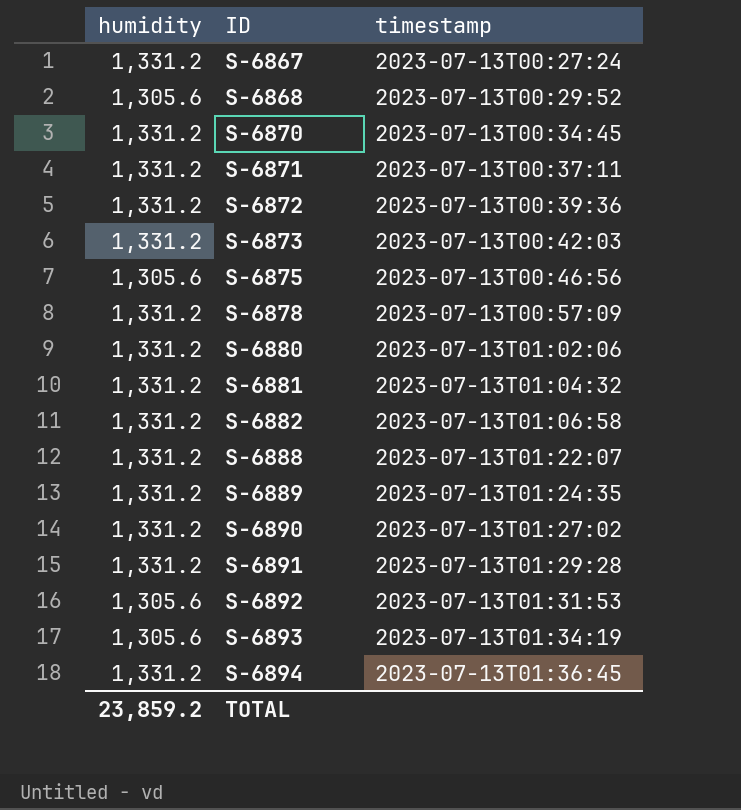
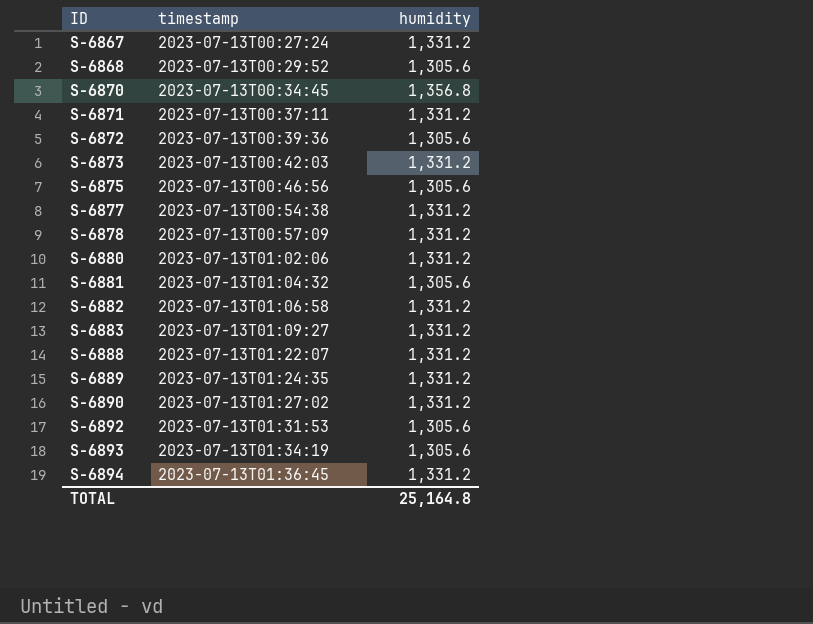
column humidity | position: 1 -> 3
row S-6891: 1,331.2 | 2023-07-13T01:29:28 -> none
S-6870 | humidity: 1,331.2 -> 1,356.8
S-6872 | humidity: 1,331.2 -> 1,305.6
row S-6877: none -> 2023-07-13T00:54:38 | 1,331.2
S-6881 | humidity: 1,331.2 -> 1,305.6
row S-6883: none -> 2023-07-13T01:09:27 | 1,331.2
TOTAL | humidity: 23,859.2 -> 25,164.8

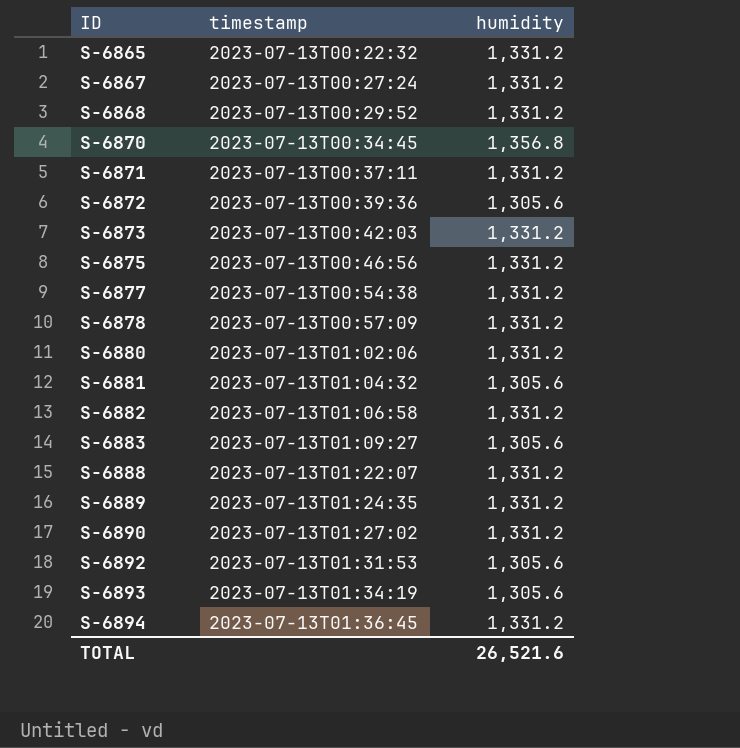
row S-6865: none -> 2023-07-13T00:22:32 | 1,331.2
S-6868 | humidity: 1,305.6 -> 1,331.2
S-6875 | humidity: 1,305.6 -> 1,331.2
S-6883 | humidity: 1,331.2 -> 1,305.6
TOTAL | humidity: 25,164.8 -> 26,521.6

